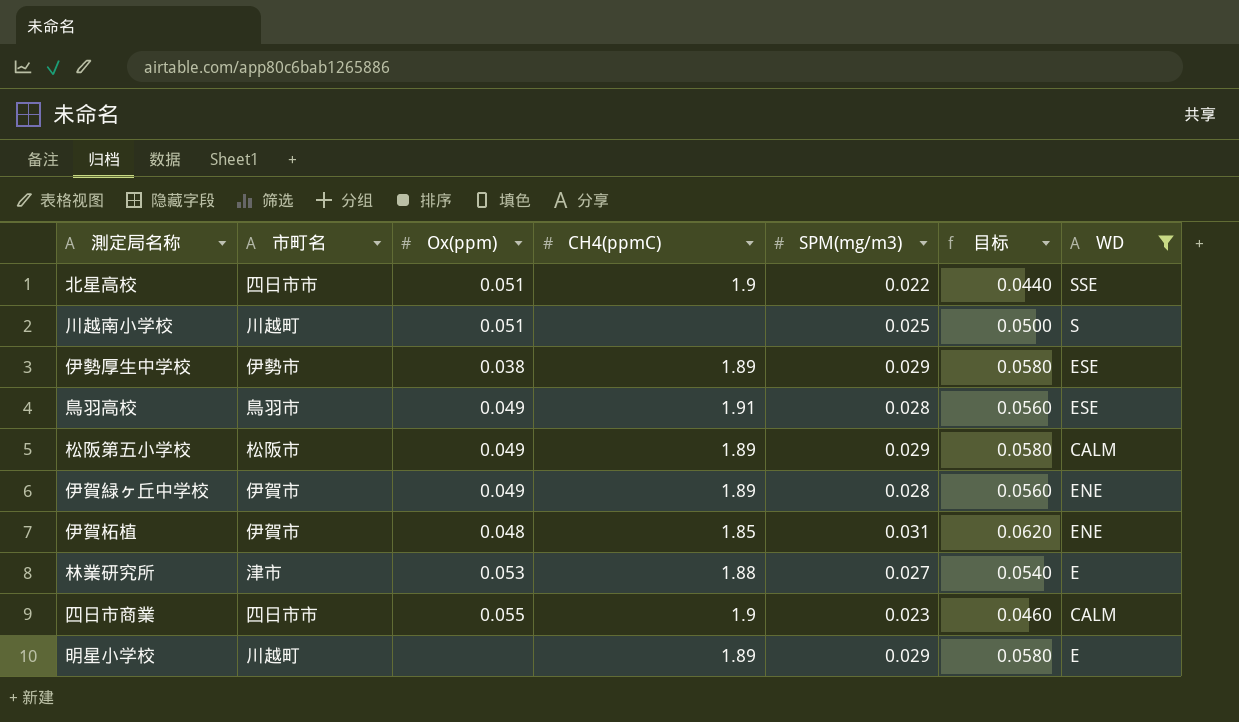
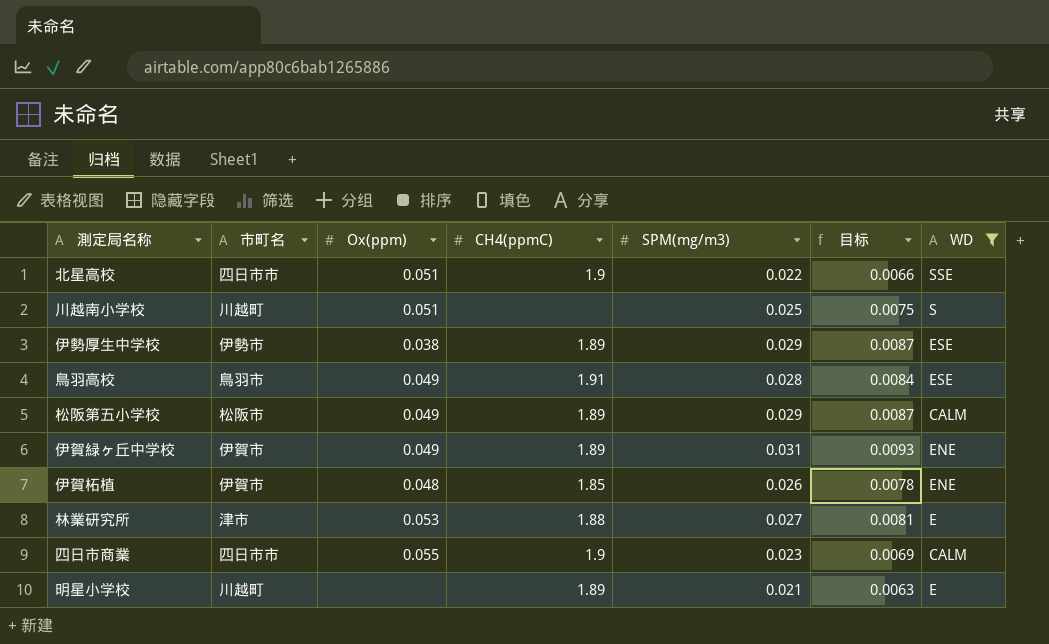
column 目标 | formula: [SPM(mg/m3)] * 2 -> [SPM(mg/m3)] * 0.3
伊賀緑ヶ丘中学校 | SPM(mg/m3): 0.028 -> 0.031
伊賀柘植 | SPM(mg/m3): 0.031 -> 0.026
明星小学校 | SPM(mg/m3): 0.029 -> 0.021

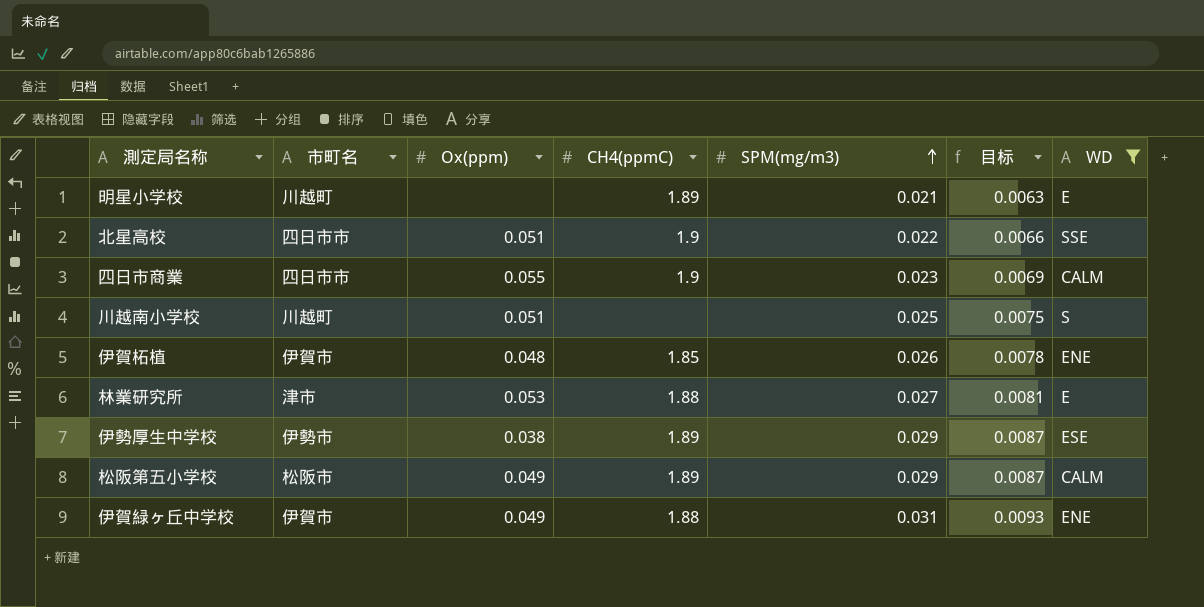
row order: none -> SPM(mg/m3) ascending
row 鳥羽高校: 鳥羽市 | 0.049 | 1.91 | 0.028 | 0.0084 | ESE -> none
伊賀緑ヶ丘中学校 | CH4(ppmC): 1.89 -> 1.88

